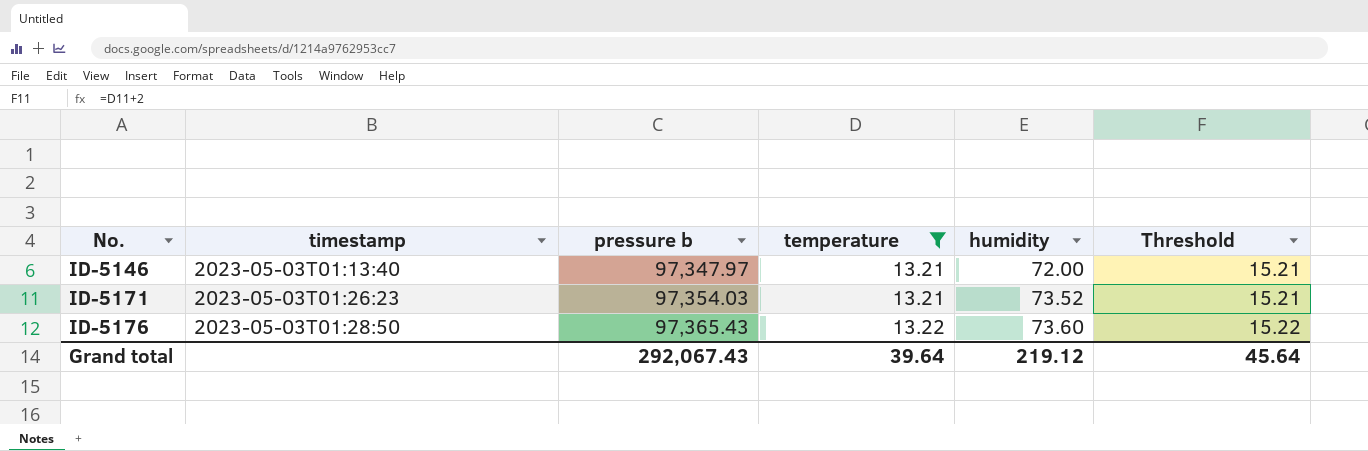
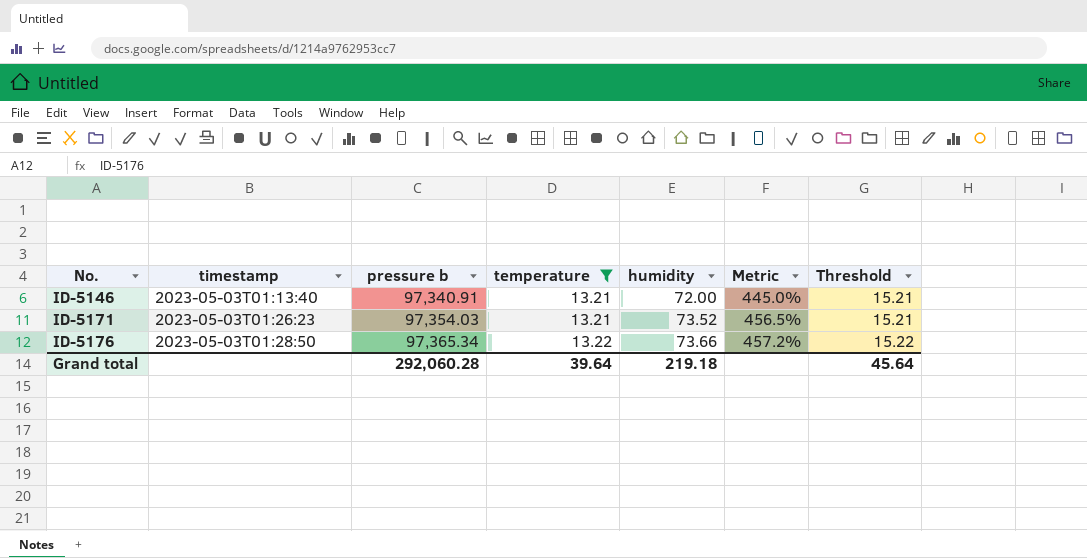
column Metric | formula: none -> ([humidity] - [temperature]) / [temperature]
ID-5146 | pressure b: 97,347.97 -> 97,340.91
ID-5176 | pressure b: 97,365.43 -> 97,365.34
ID-5176 | humidity: 73.60 -> 73.66
Grand total | pressure b: 292,067.43 -> 292,060.28
Grand total | humidity: 219.12 -> 219.18

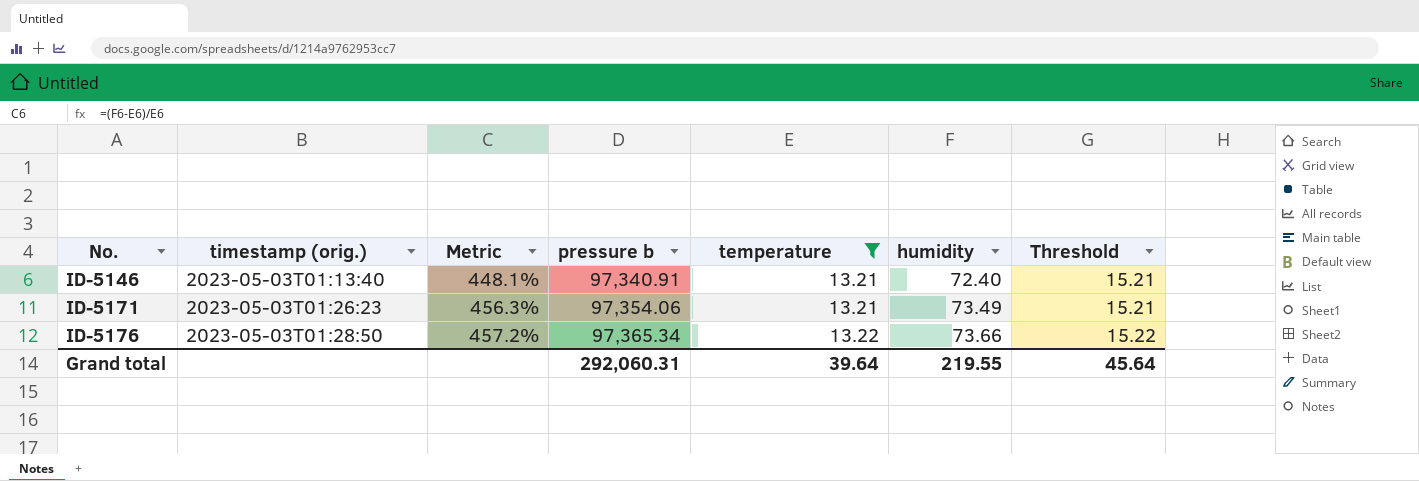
column name: timestamp -> timestamp (orig.)
column Metric | position: 6 -> 3
ID-5146 | Metric: 445.0% -> 448.1%
ID-5146 | humidity: 72.00 -> 72.40
ID-5171 | Metric: 456.5% -> 456.3%
ID-5171 | pressure b: 97,354.03 -> 97,354.06
ID-5171 | humidity: 73.52 -> 73.49
Grand total | pressure b: 292,060.28 -> 292,060.31
Grand total | humidity: 219.18 -> 219.55

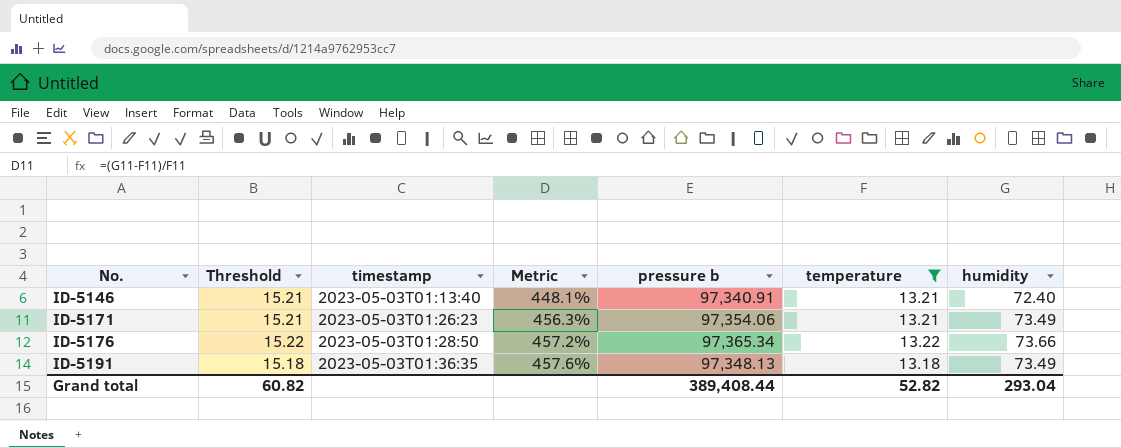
column Threshold | position: 7 -> 2
column name: timestamp (orig.) -> timestamp
row ID-5191: none -> 15.18 | 2023-05-03T01:36:35 | 457.6% | 97,348.13 | 13.18 | 73.49
Grand total | Threshold: 45.64 -> 60.82
Grand total | pressure b: 292,060.31 -> 389,408.44
Grand total | temperature: 39.64 -> 52.82
Grand total | humidity: 219.55 -> 293.04

